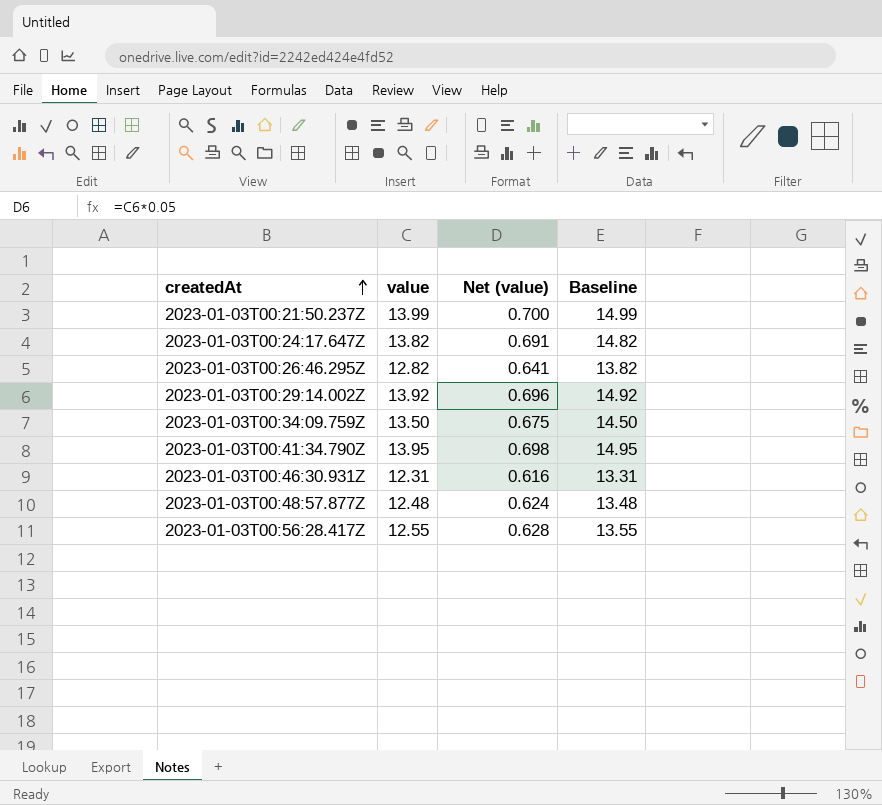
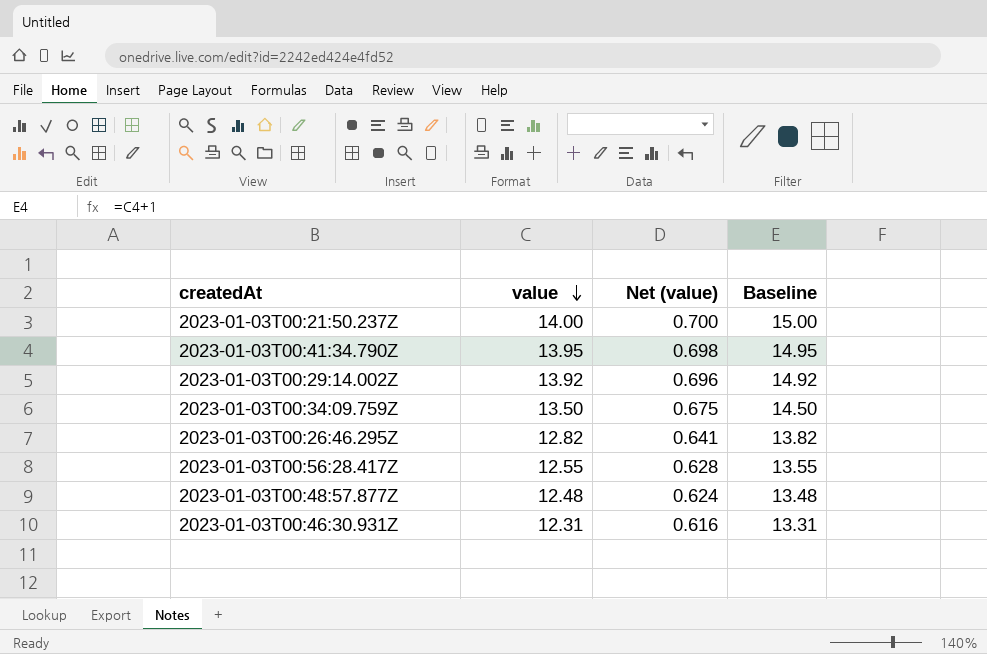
row order: createdAt ascending -> value descending
row 2023-01-03T00:24:17.647Z: 13.82 | 0.691 | 14.82 -> none
2023-01-03T00:21:50.237Z | value: 13.99 -> 14.00
2023-01-03T00:21:50.237Z | Baseline: 14.99 -> 15.00

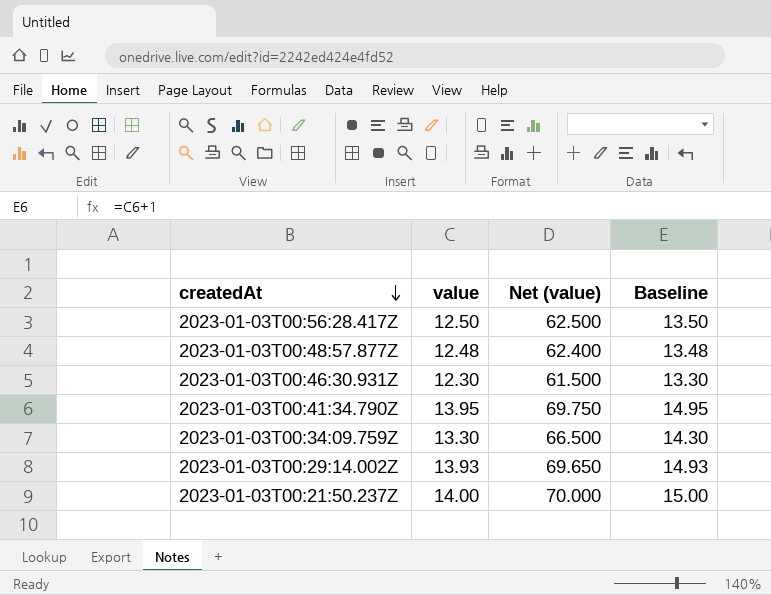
row order: value descending -> createdAt descending
column Net (value) | formula: [value] * 0.05 -> [value] * 5
row 2023-01-03T00:26:46.295Z: 12.82 | 0.641 | 13.82 -> none
2023-01-03T00:56:28.417Z | value: 12.55 -> 12.50
2023-01-03T00:56:28.417Z | Baseline: 13.55 -> 13.50
2023-01-03T00:46:30.931Z | value: 12.31 -> 12.30
2023-01-03T00:46:30.931Z | Baseline: 13.31 -> 13.30
2023-01-03T00:34:09.759Z | value: 13.50 -> 13.30
2023-01-03T00:34:09.759Z | Baseline: 14.50 -> 14.30
2023-01-03T00:29:14.002Z | value: 13.92 -> 13.93
2023-01-03T00:29:14.002Z | Baseline: 14.92 -> 14.93

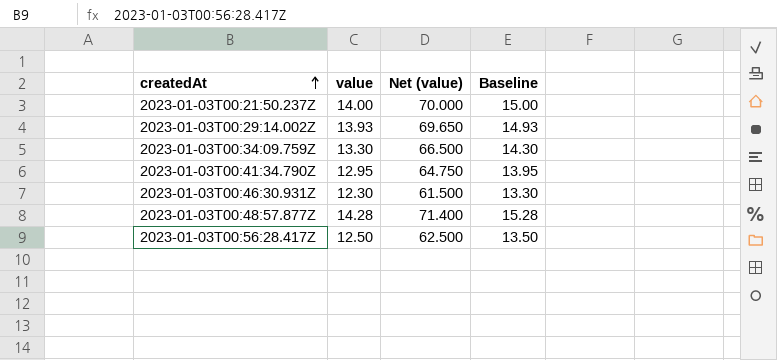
row order: createdAt descending -> createdAt ascending
2023-01-03T00:41:34.790Z | value: 13.95 -> 12.95
2023-01-03T00:41:34.790Z | Net (value): 69.750 -> 64.750
2023-01-03T00:41:34.790Z | Baseline: 14.95 -> 13.95
2023-01-03T00:48:57.877Z | value: 12.48 -> 14.28
2023-01-03T00:48:57.877Z | Net (value): 62.400 -> 71.400
2023-01-03T00:48:57.877Z | Baseline: 13.48 -> 15.28

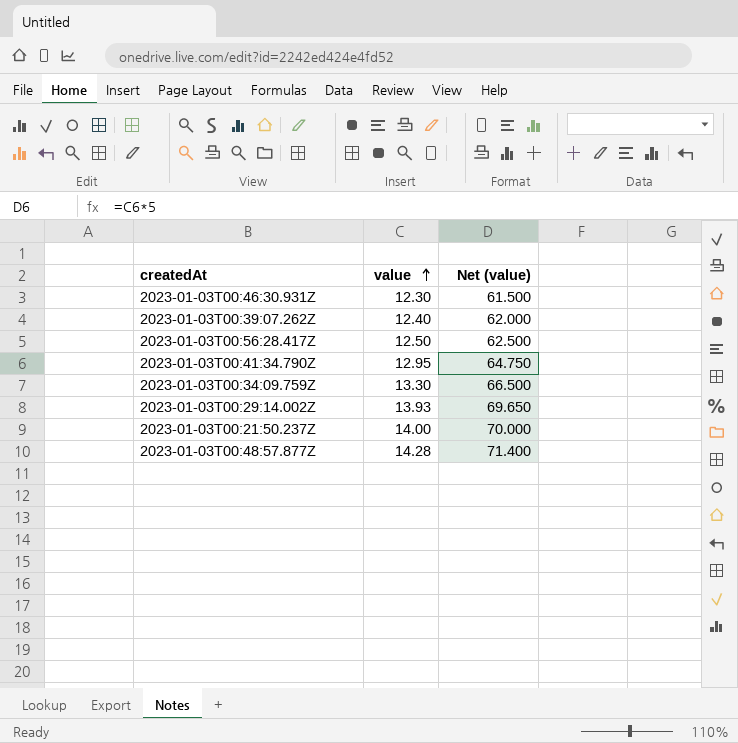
row order: createdAt ascending -> value ascending
column Baseline | formula: [value] + 1 -> none
row 2023-01-03T00:39:07.262Z: none -> 12.40 | 62.000

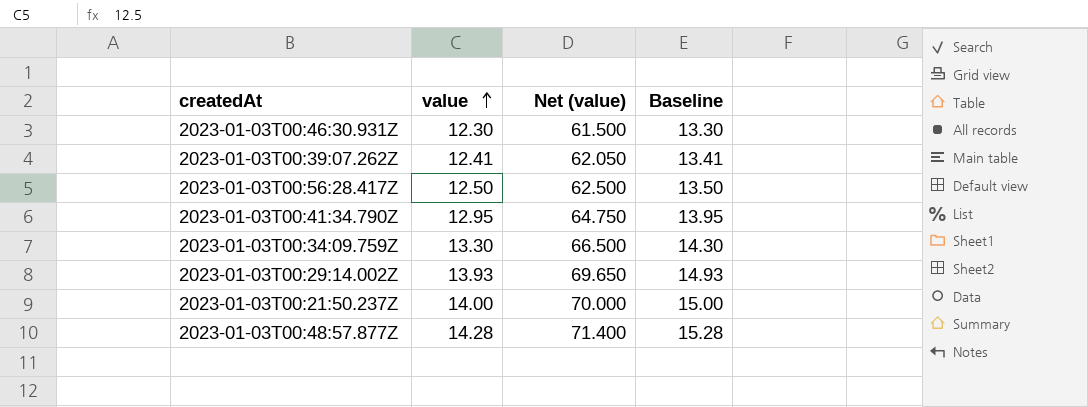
column Baseline | formula: none -> [value] + 1
2023-01-03T00:39:07.262Z | value: 12.40 -> 12.41
2023-01-03T00:39:07.262Z | Net (value): 62.000 -> 62.050

